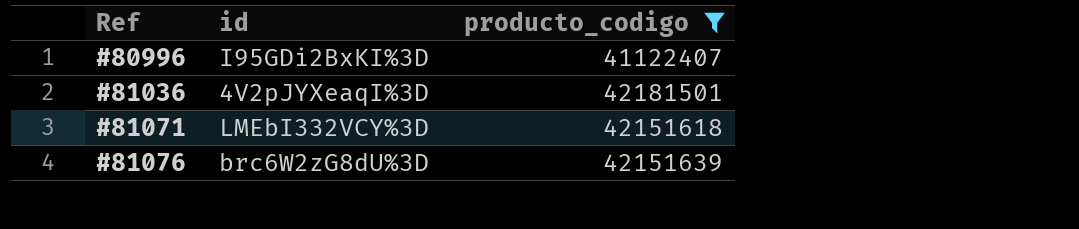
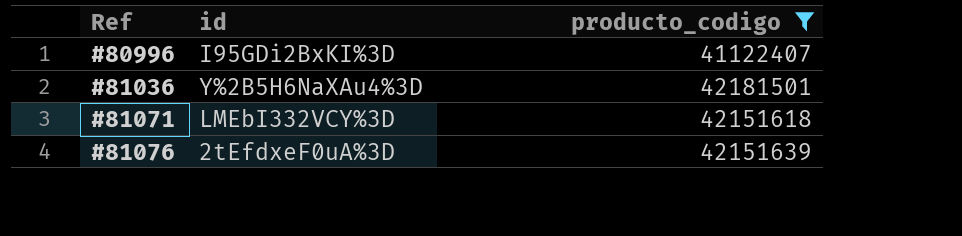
#81036 | id: 4V2pJYXeaqI%3D -> Y%2B5H6NaXAu4%3D
#81076 | id: brc6W2zG8dU%3D -> 2tEfdxeF0uA%3D

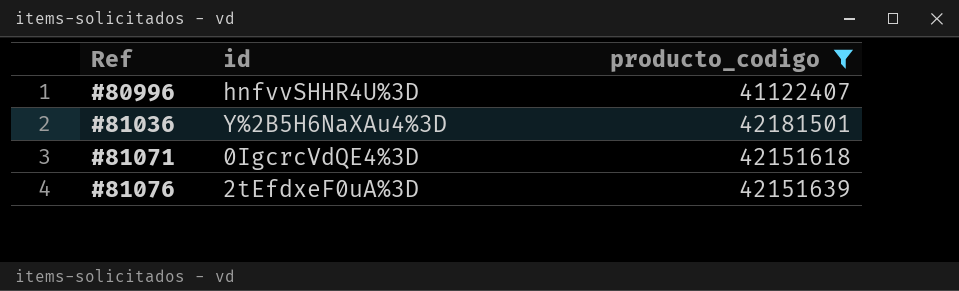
#80996 | id: I95GDi2BxKI%3D -> hnfvvSHHR4U%3D
#81071 | id: LMEbI332VCY%3D -> 0IgcrcVdQE4%3D

